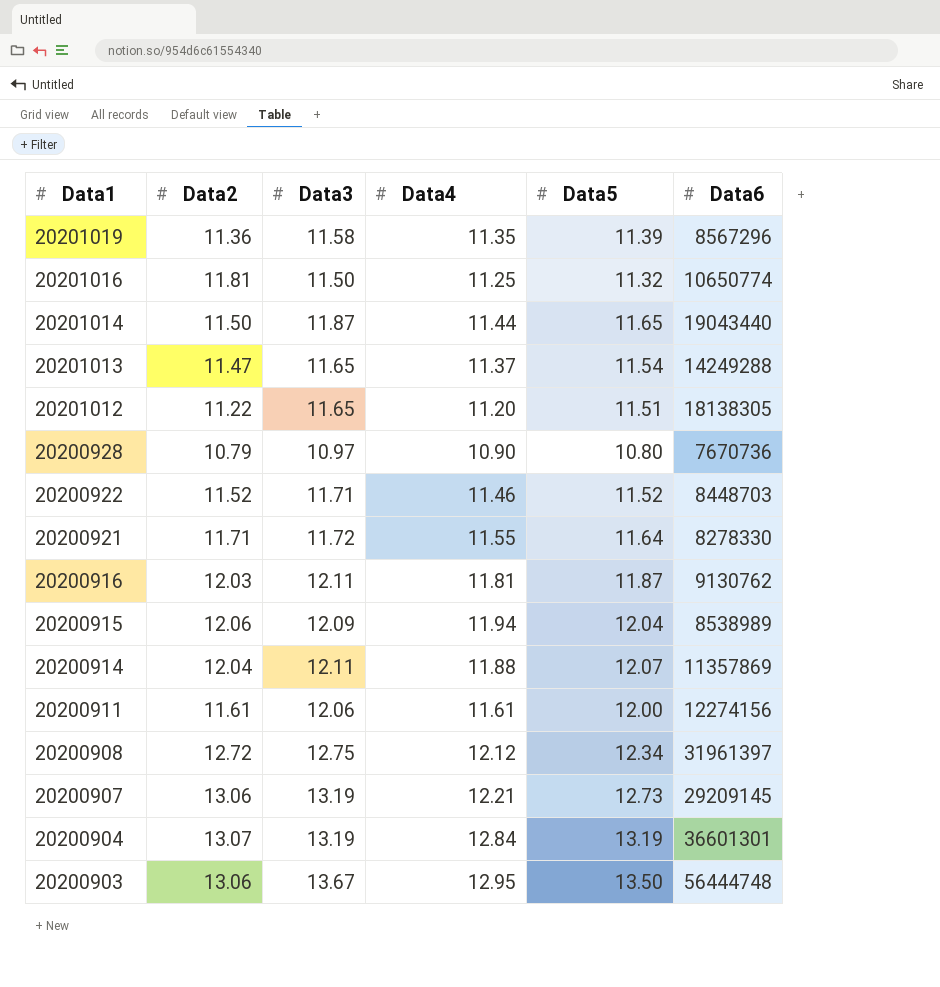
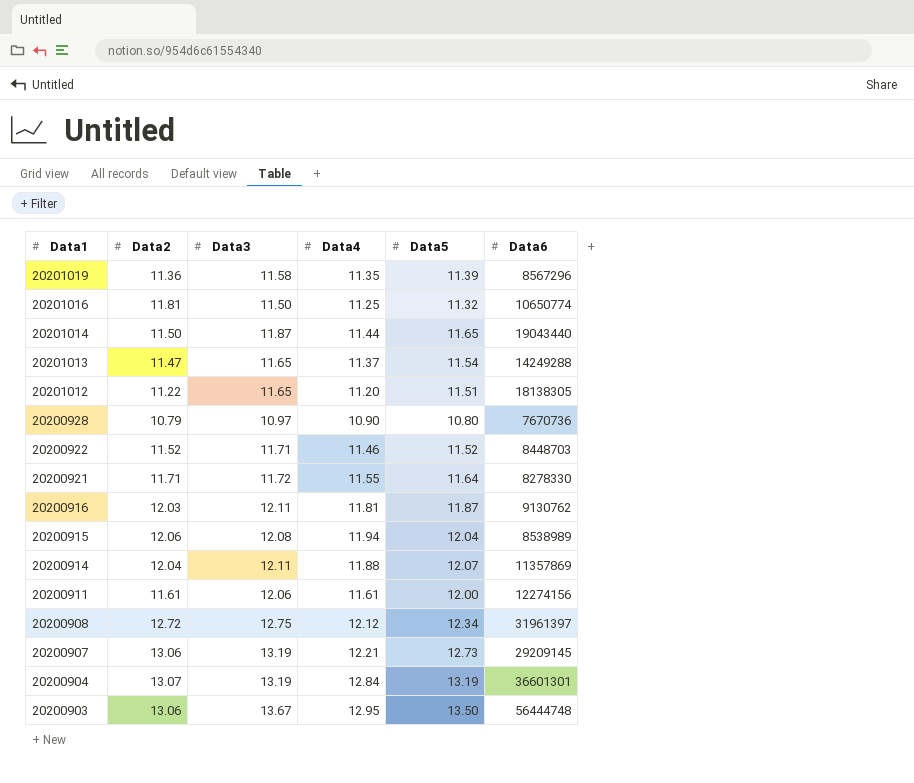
20200915 | Data3: 12.09 -> 12.08

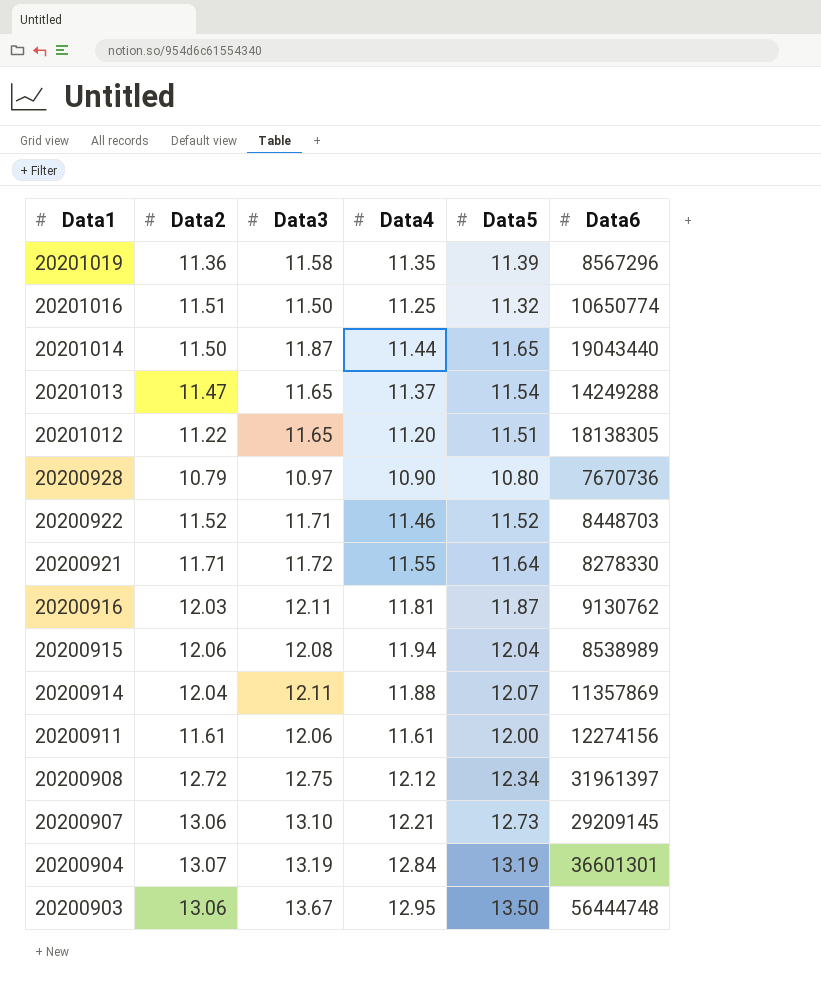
20201016 | Data2: 11.81 -> 11.51
20200907 | Data3: 13.19 -> 13.10

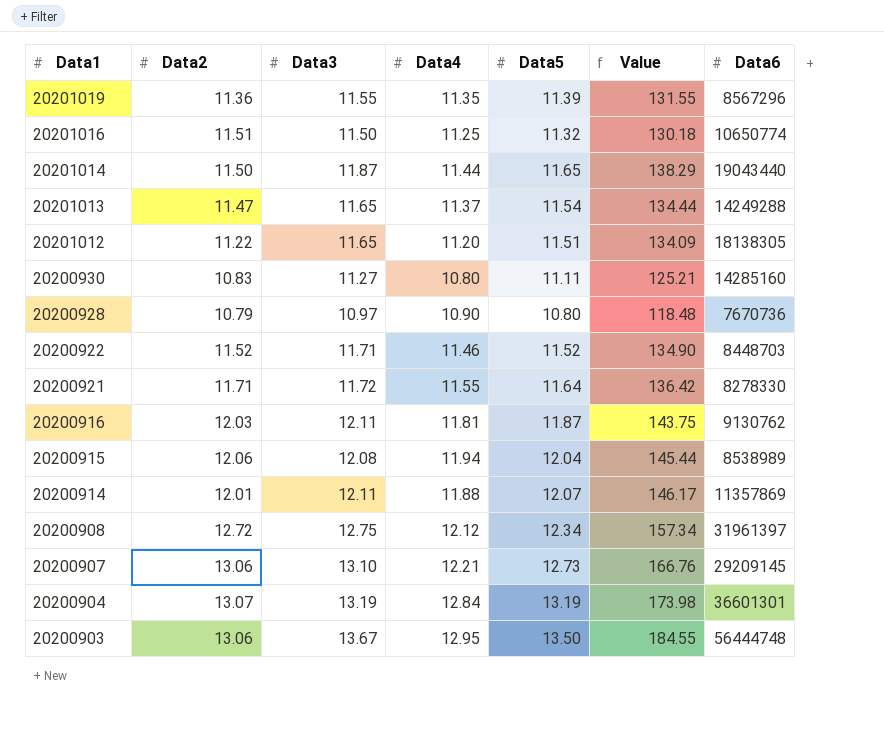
column Value | formula: none -> [Data3] * [Data5]
row 20200911: 11.61 | 12.06 | 11.61 | 12.00 | 12274156 -> none
20201019 | Data3: 11.58 -> 11.55
row 20200930: none -> 10.83 | 11.27 | 10.80 | 11.11 | 125.21 | 14285160
20200914 | Data2: 12.04 -> 12.01

